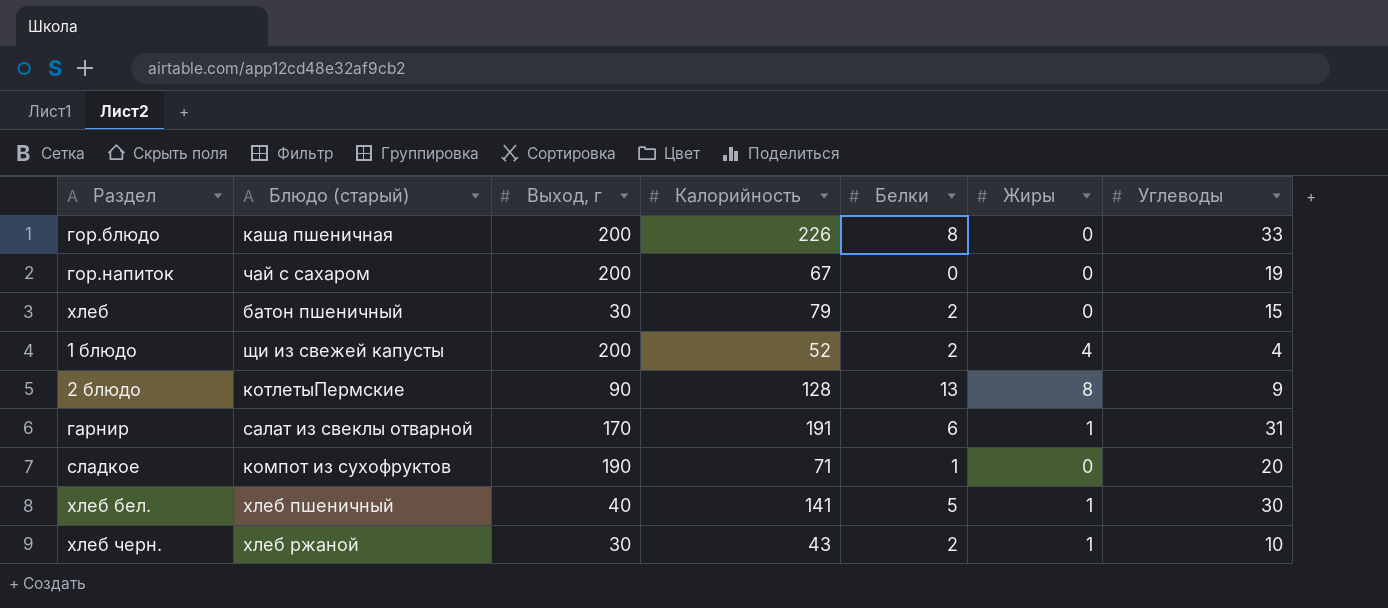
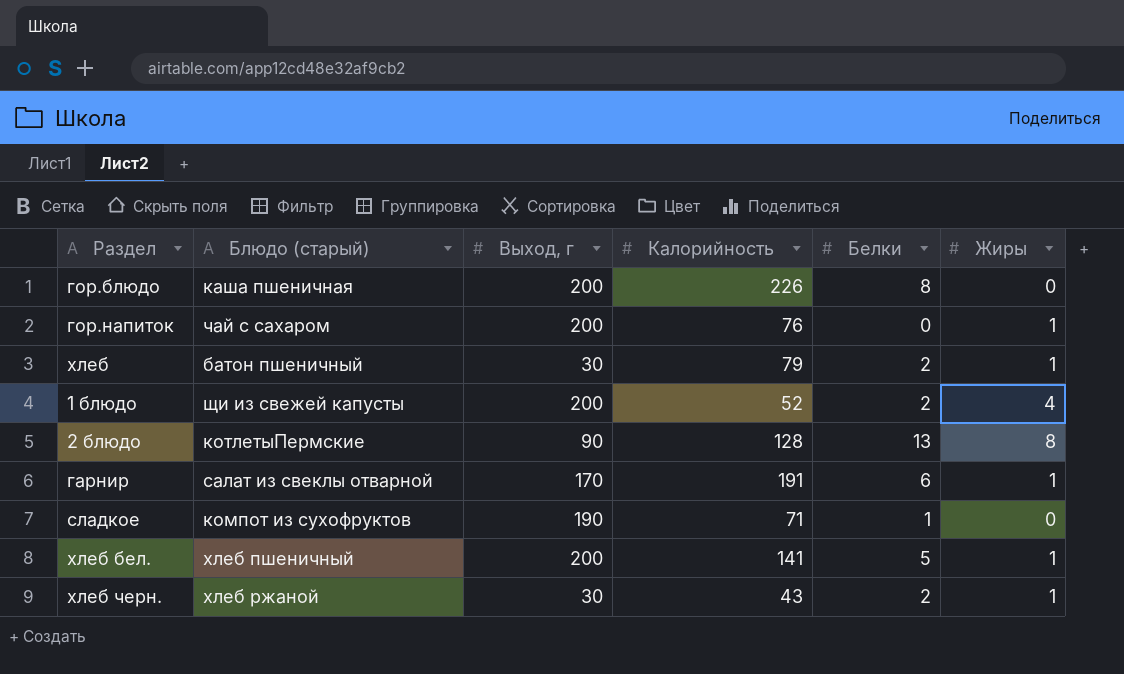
column Углеводы | position: 7 -> none
гор.напиток | Калорийность: 67 -> 76
гор.напиток | Жиры: 0 -> 1
хлеб | Жиры: 0 -> 1
хлеб бел. | Выход, г: 40 -> 200

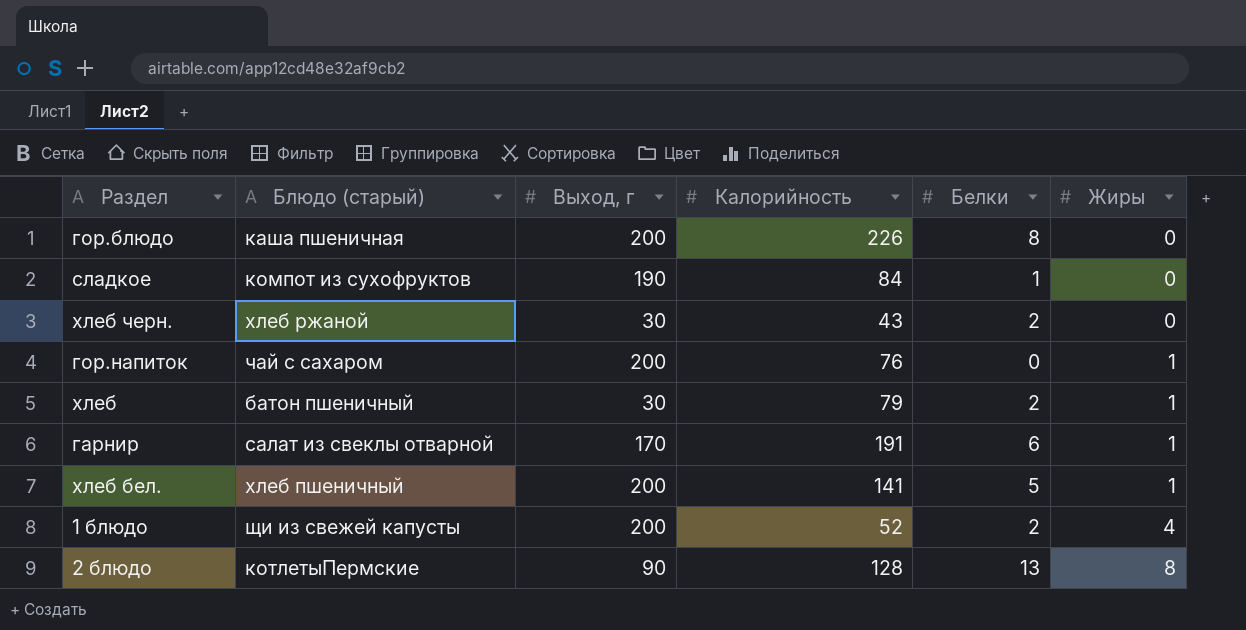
row order: none -> Жиры ascending
сладкое | Калорийность: 71 -> 84
хлеб черн. | Жиры: 1 -> 0

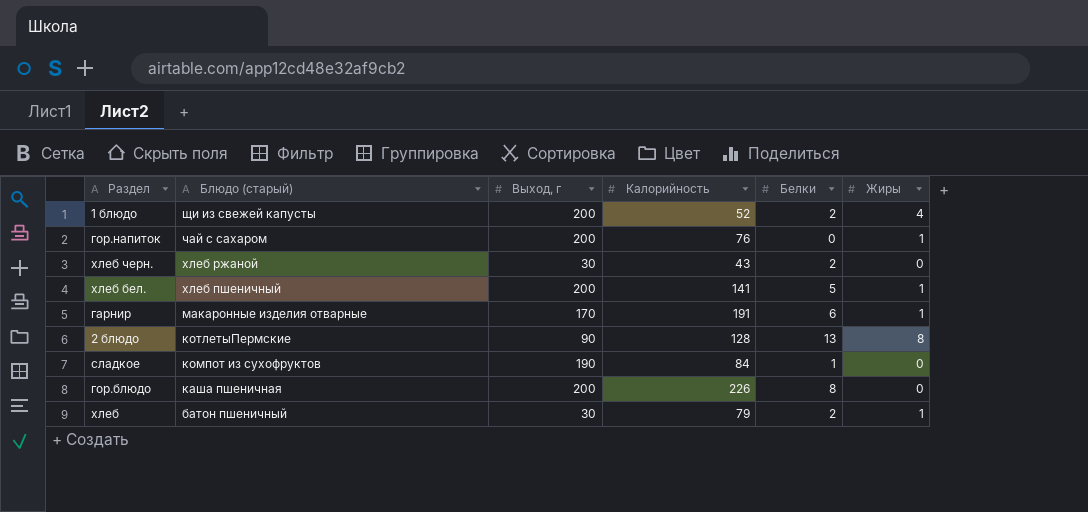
row order: Жиры ascending -> Блюдо (старый) descending
гарнир | Блюдо (старый): салат из свеклы отварной -> макаронные изделия отварные

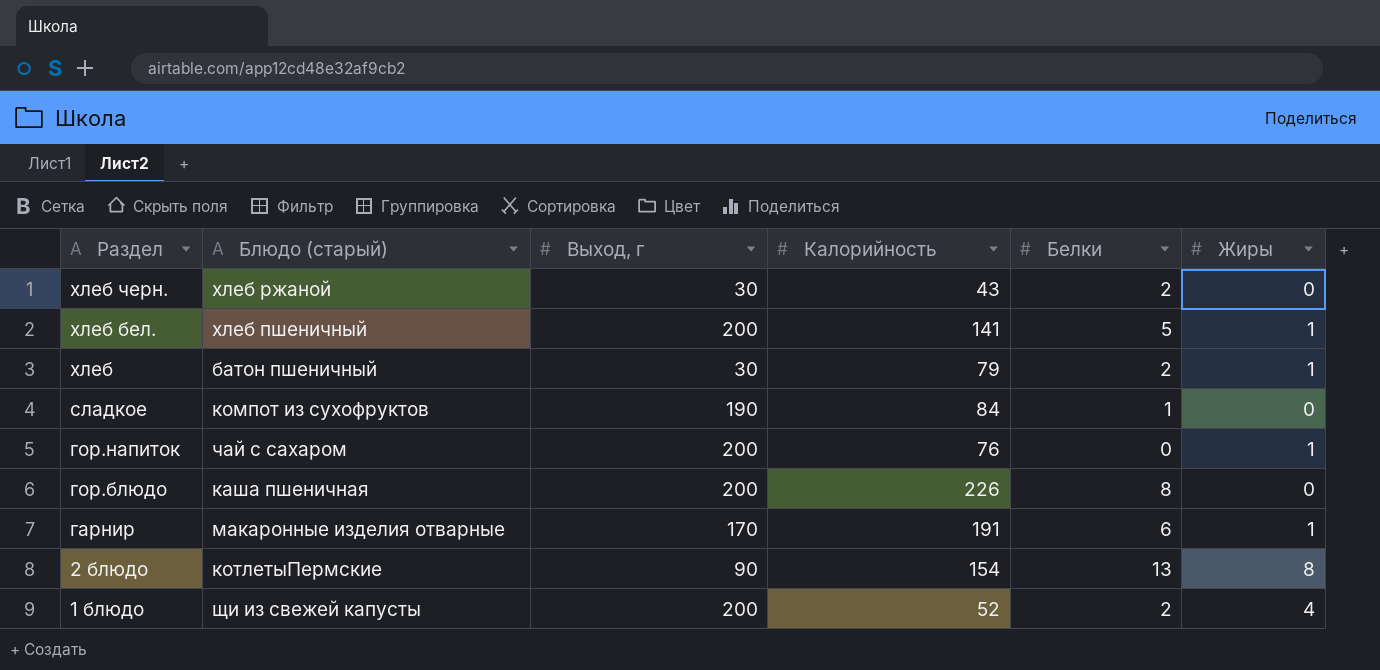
row order: Блюдо (старый) descending -> Раздел descending
2 блюдо | Калорийность: 128 -> 154

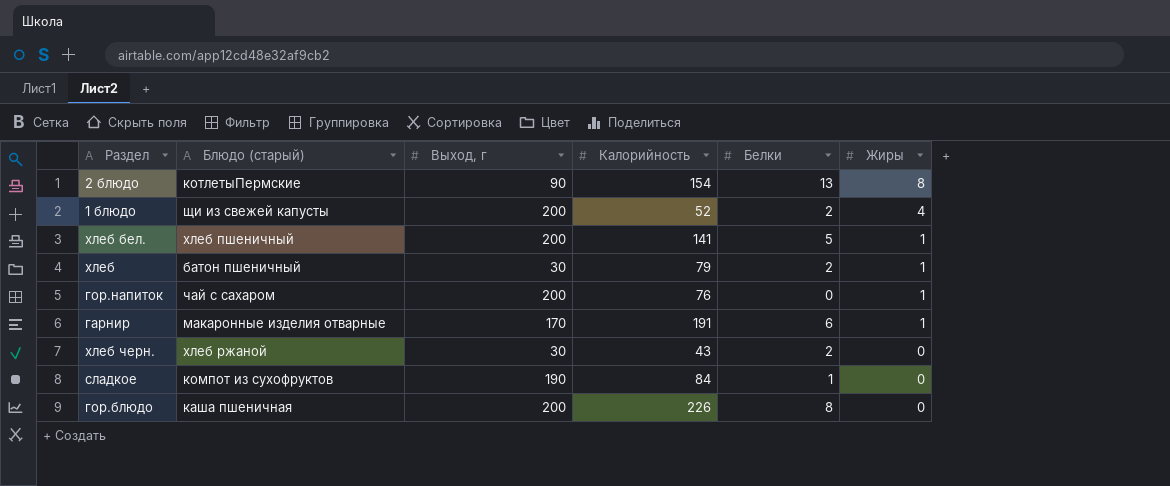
row order: Раздел descending -> Жиры descending

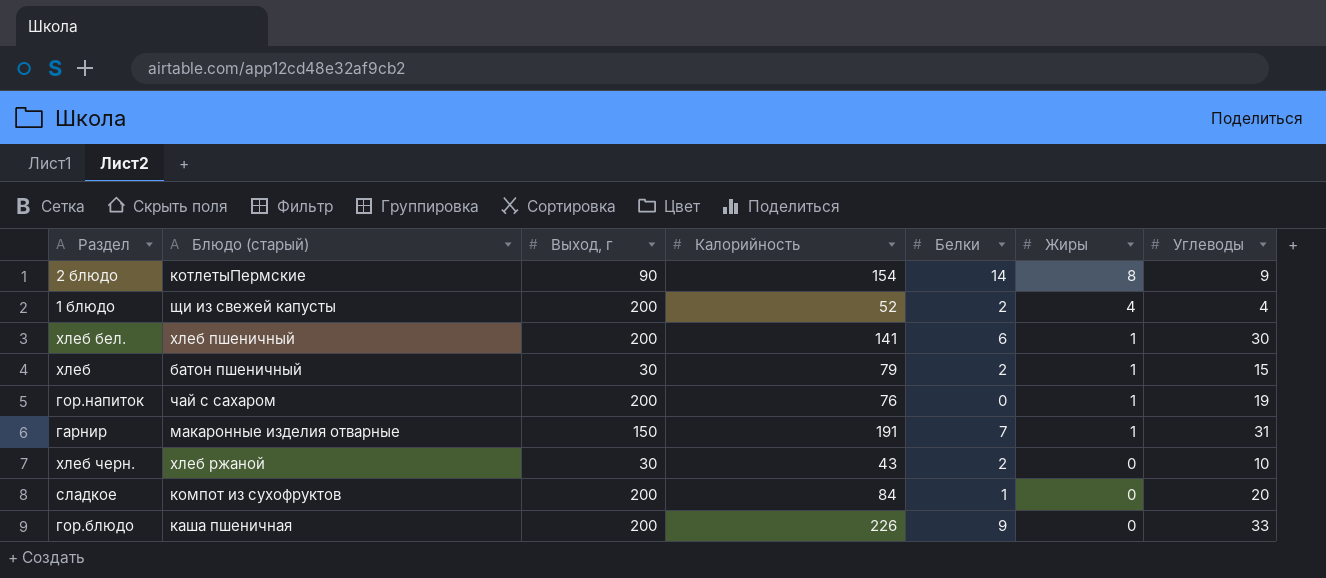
column Углеводы | position: none -> 7
2 блюдо | Белки: 13 -> 14
хлеб бел. | Белки: 5 -> 6
гарнир | Выход, г: 170 -> 150
гарнир | Белки: 6 -> 7
сладкое | Выход, г: 190 -> 200
гор.блюдо | Белки: 8 -> 9

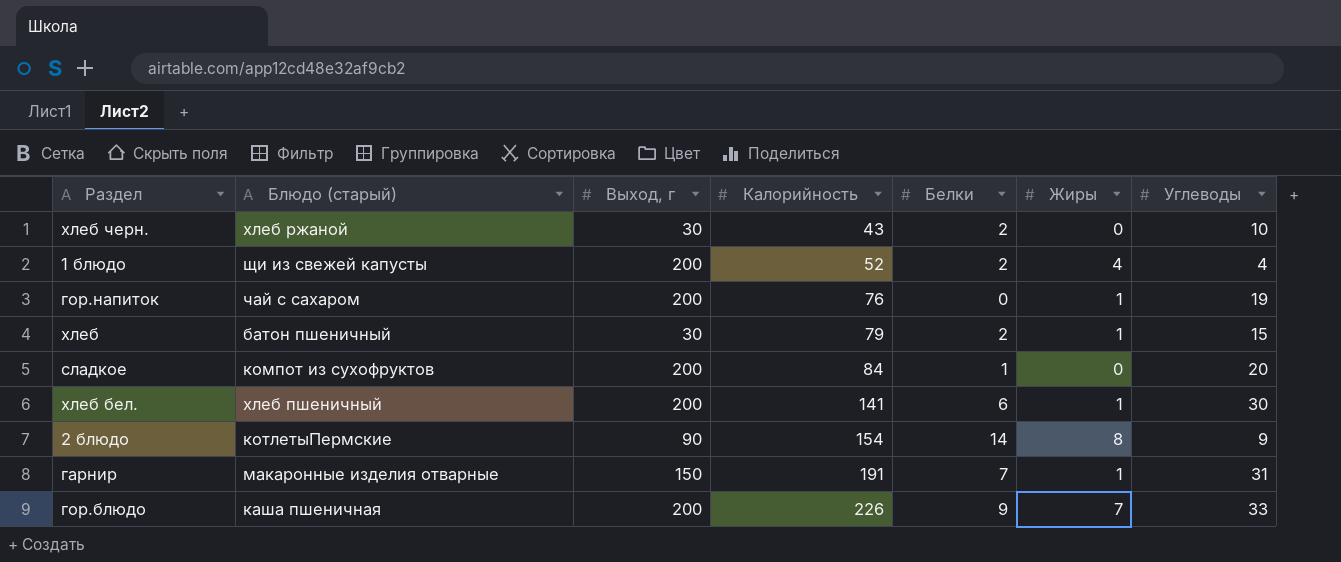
row order: Жиры descending -> Калорийность ascending
гор.блюдо | Жиры: 0 -> 7

